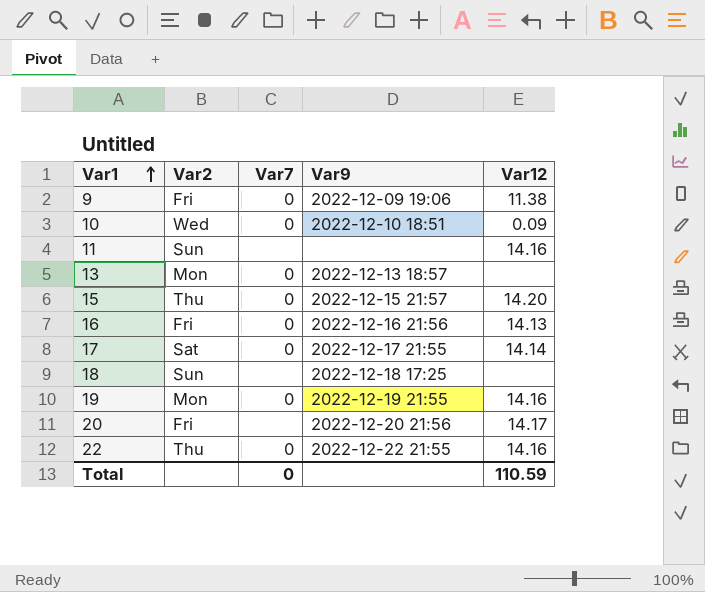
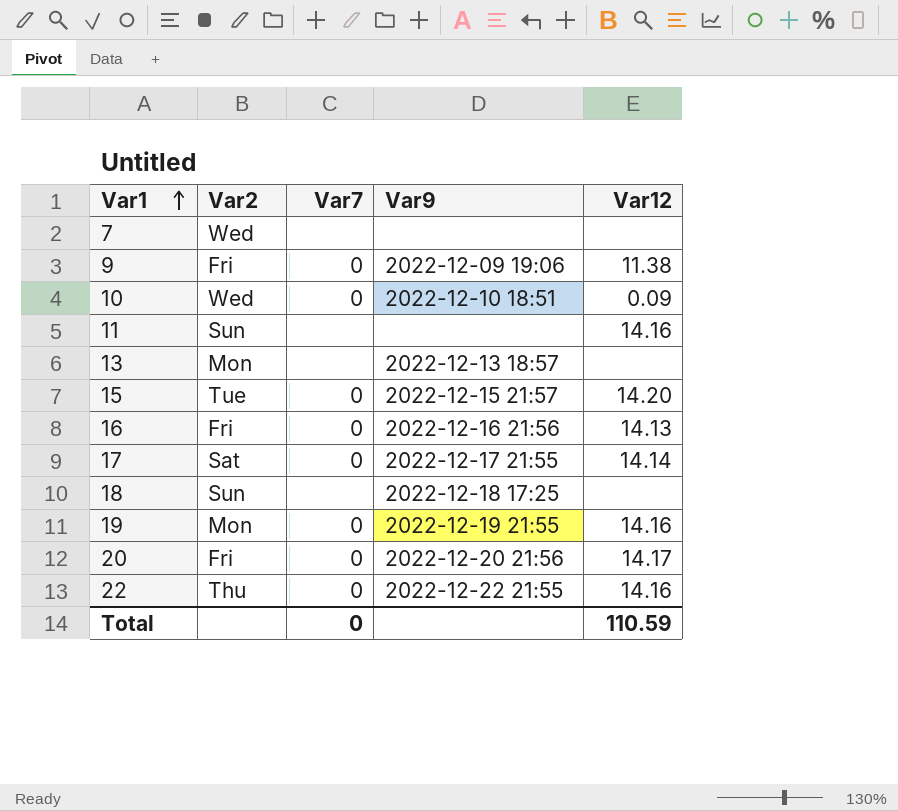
row 7: none -> Wed | none | none | none
13 | Var7: 0 -> none
15 | Var2: Thu -> Tue
20 | Var7: none -> 0

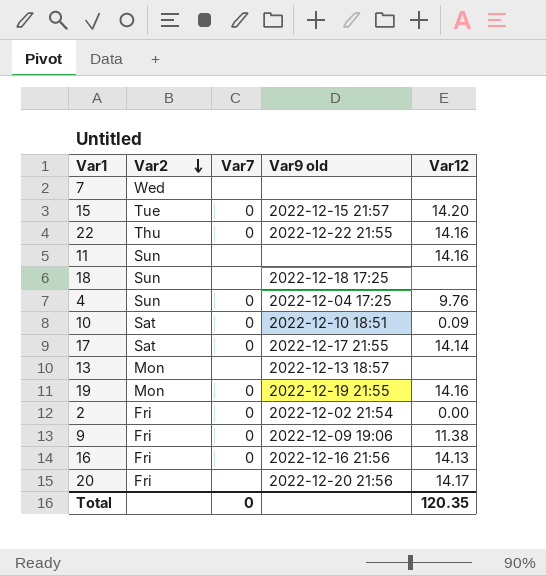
row order: Var1 ascending -> Var2 descending
column name: Var9 -> Var9 old
row 4: none -> Sun | 0 | 2022-12-04 17:25 | 9.76
10 | Var2: Wed -> Sat
row 2: none -> Fri | 0 | 2022-12-02 21:54 | 0.00
20 | Var7: 0 -> none
Total | Var12: 110.59 -> 120.35

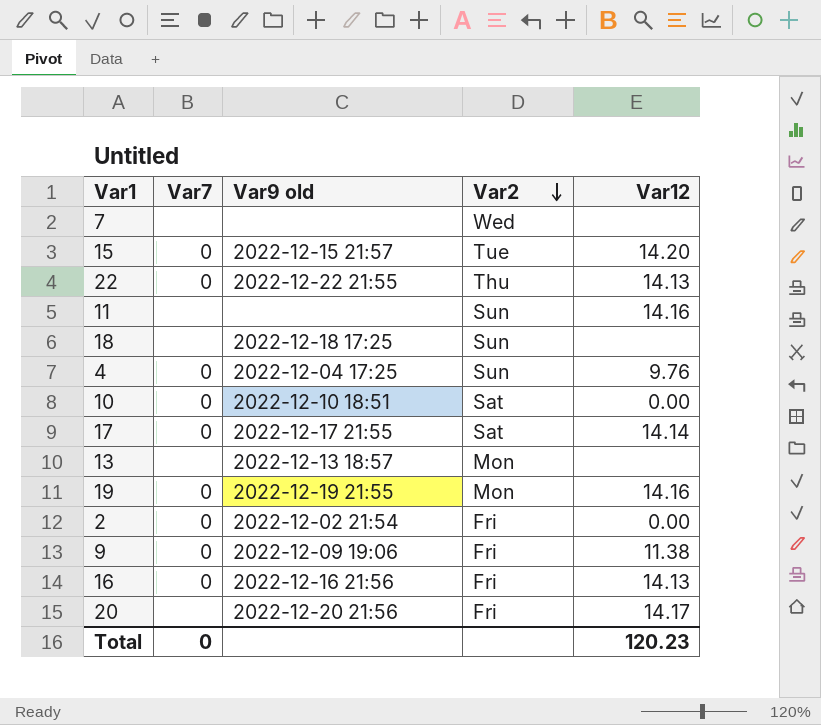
column Var2 | position: 2 -> 4
22 | Var12: 14.16 -> 14.13
10 | Var12: 0.09 -> 0.00
Total | Var12: 120.35 -> 120.23

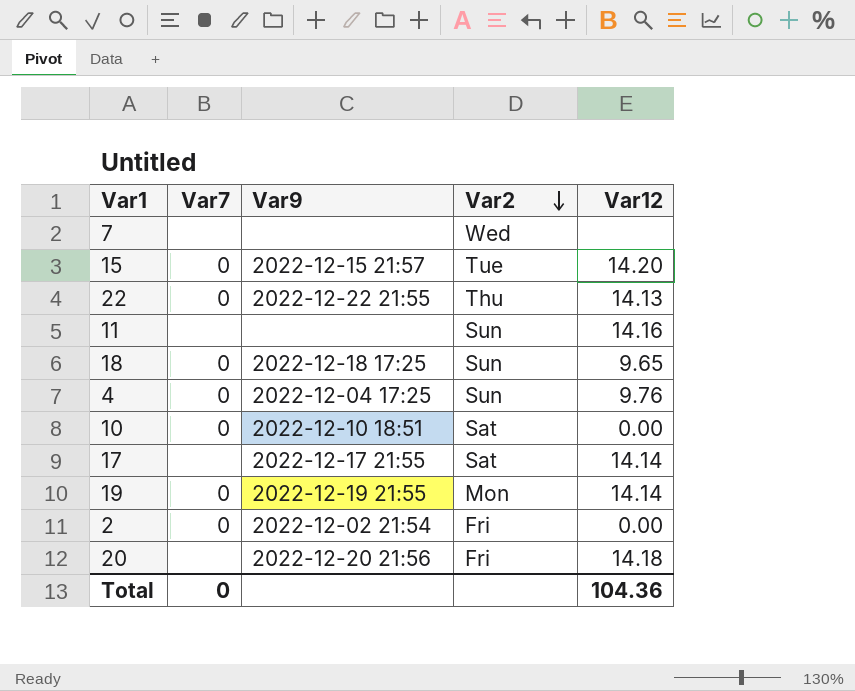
column name: Var9 old -> Var9
row 13: none | 2022-12-13 18:57 | Mon | none -> none
row 9: 0 | 2022-12-09 19:06 | Fri | 11.38 -> none
row 16: 0 | 2022-12-16 21:56 | Fri | 14.13 -> none
18 | Var7: none -> 0
18 | Var12: none -> 9.65
17 | Var7: 0 -> none
19 | Var12: 14.16 -> 14.14
20 | Var12: 14.17 -> 14.18
Total | Var12: 120.23 -> 104.36

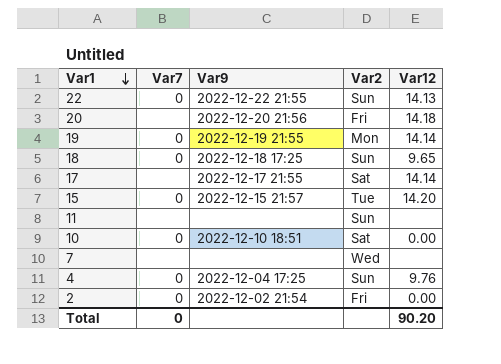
row order: Var2 descending -> Var1 descending
22 | Var2: Thu -> Sun
11 | Var12: 14.16 -> none
Total | Var12: 104.36 -> 90.20

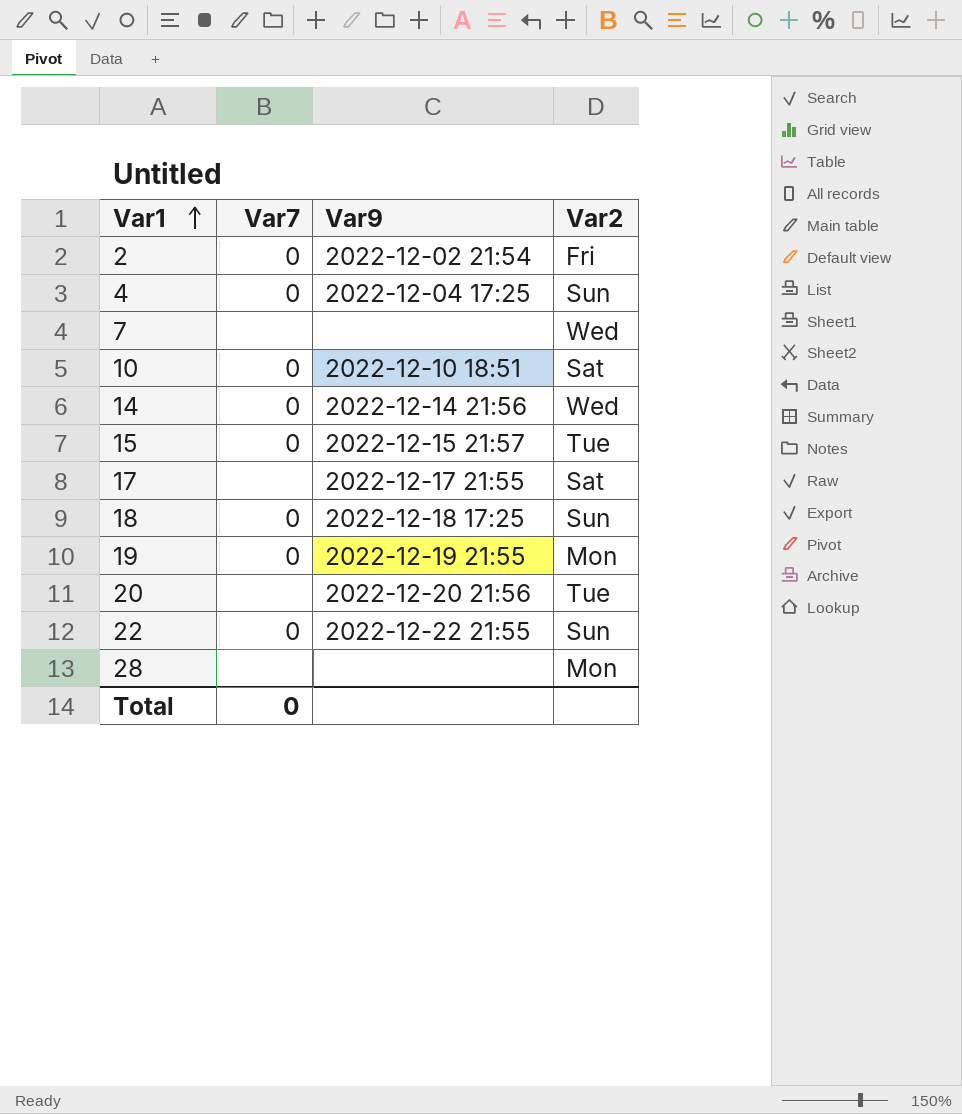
row order: Var1 descending -> Var1 ascending
column Var12 | position: 5 -> none
row 11: none | none | Sun | none -> none
row 14: none -> 0 | 2022-12-14 21:56 | Wed
20 | Var2: Fri -> Tue
row 28: none -> none | none | Mon

